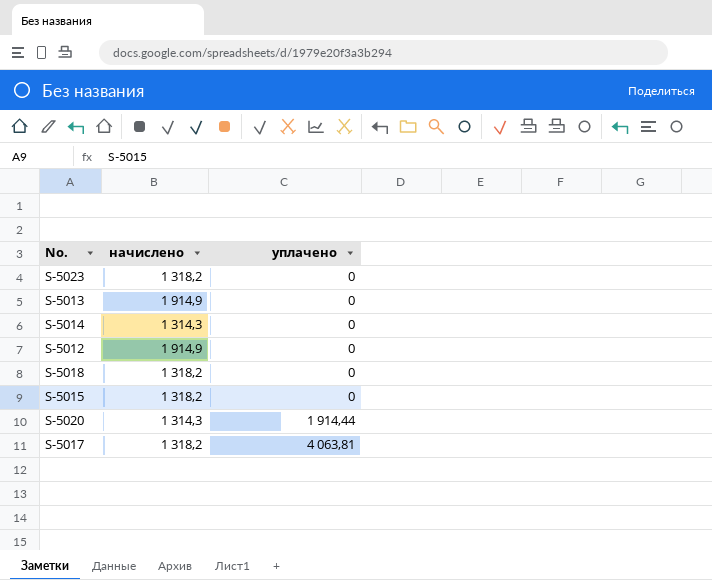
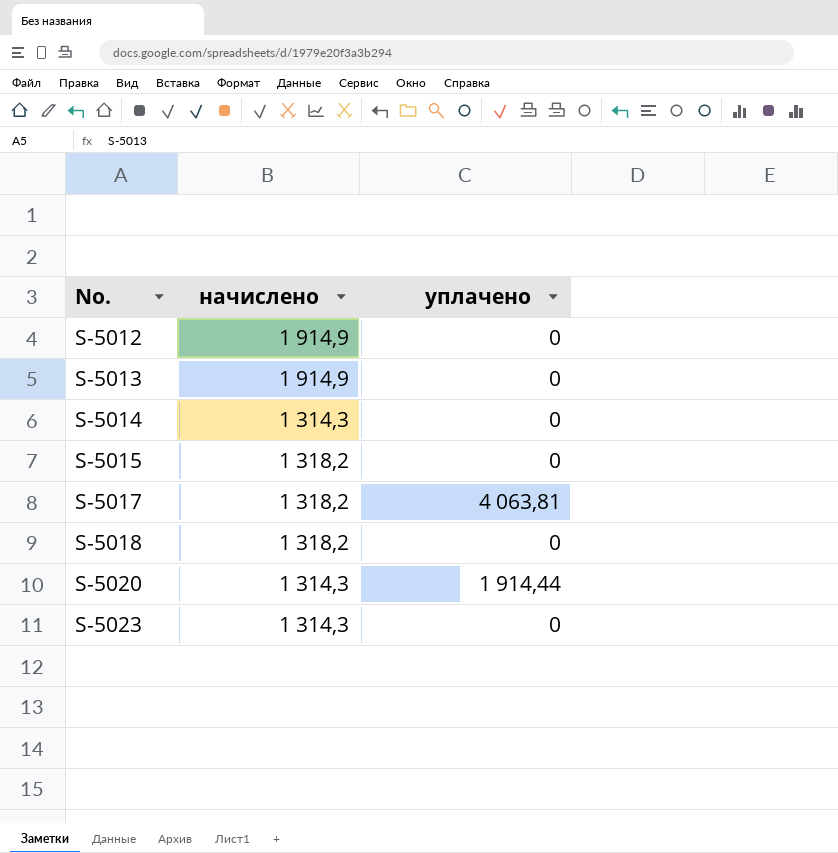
row order: уплачено ascending -> No. ascending
S-5023 | начислено: 1 318,2 -> 1 314,3

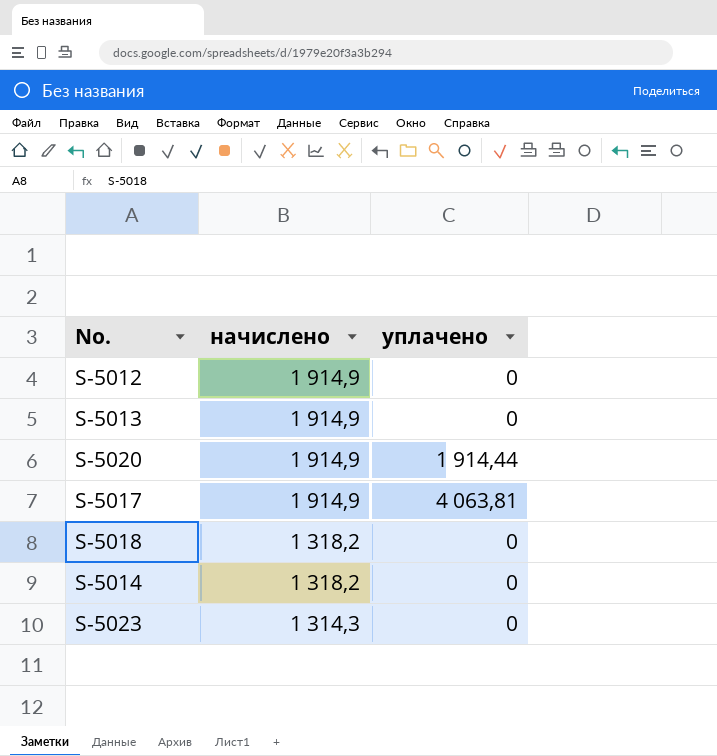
row order: No. ascending -> начислено descending
row S-5015: 1 318,2 | 0 -> none
S-5020 | начислено: 1 314,3 -> 1 914,9
S-5017 | начислено: 1 318,2 -> 1 914,9
S-5014 | начислено: 1 314,3 -> 1 318,2

